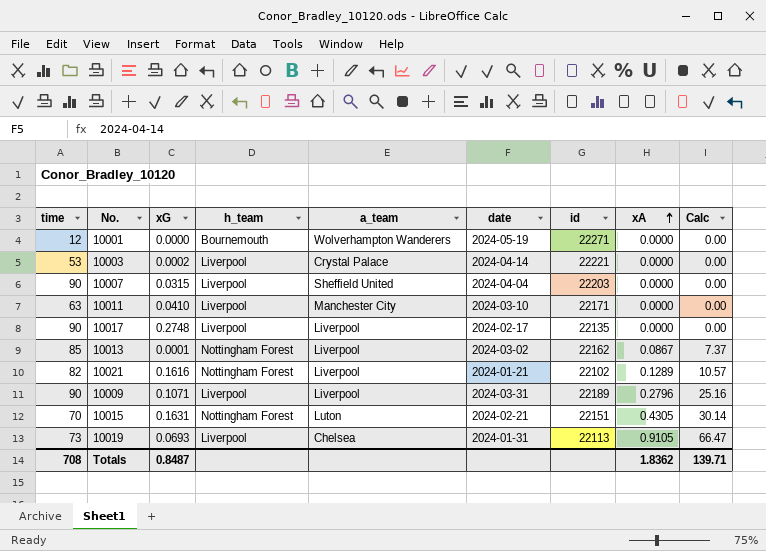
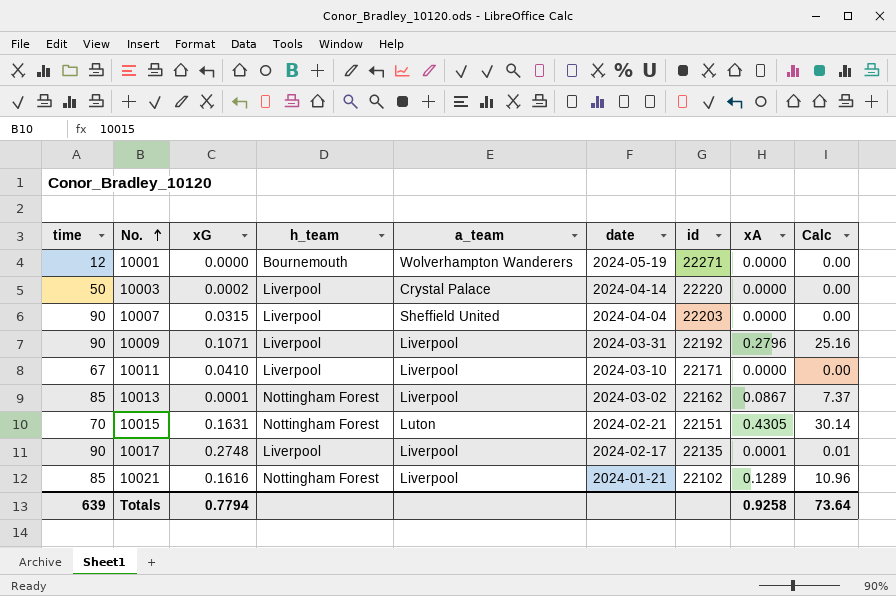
row order: xA ascending -> No. ascending
row 10019: 73 | 0.0693 | Liverpool | Chelsea | 2024-01-31 | 22113 | 0.9105 | 66.47 -> none
10003 | time: 53 -> 50
10003 | id: 22221 -> 22220
10009 | id: 22189 -> 22192
10011 | time: 63 -> 67
10011 | a_team: Manchester City -> Liverpool
10017 | xA: 0.0000 -> 0.0001
10017 | Calc: 0.00 -> 0.01
10021 | time: 82 -> 85
10021 | Calc: 10.57 -> 10.96
Totals | time: 708 -> 639
Totals | xG: 0.8487 -> 0.7794
Totals | xA: 1.8362 -> 0.9258
Totals | Calc: 139.71 -> 73.64

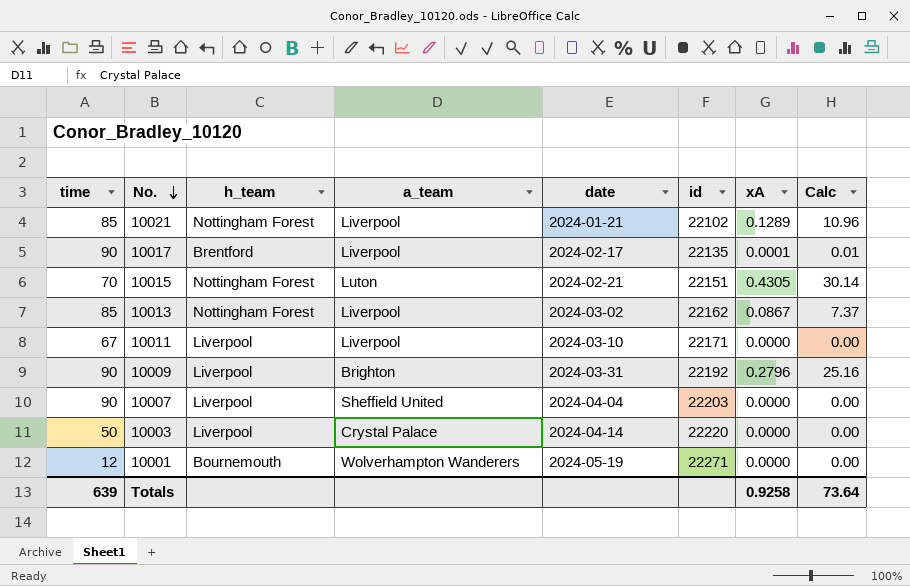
row order: No. ascending -> No. descending
column xG | position: 3 -> none
10017 | h_team: Liverpool -> Brentford
10009 | a_team: Liverpool -> Brighton

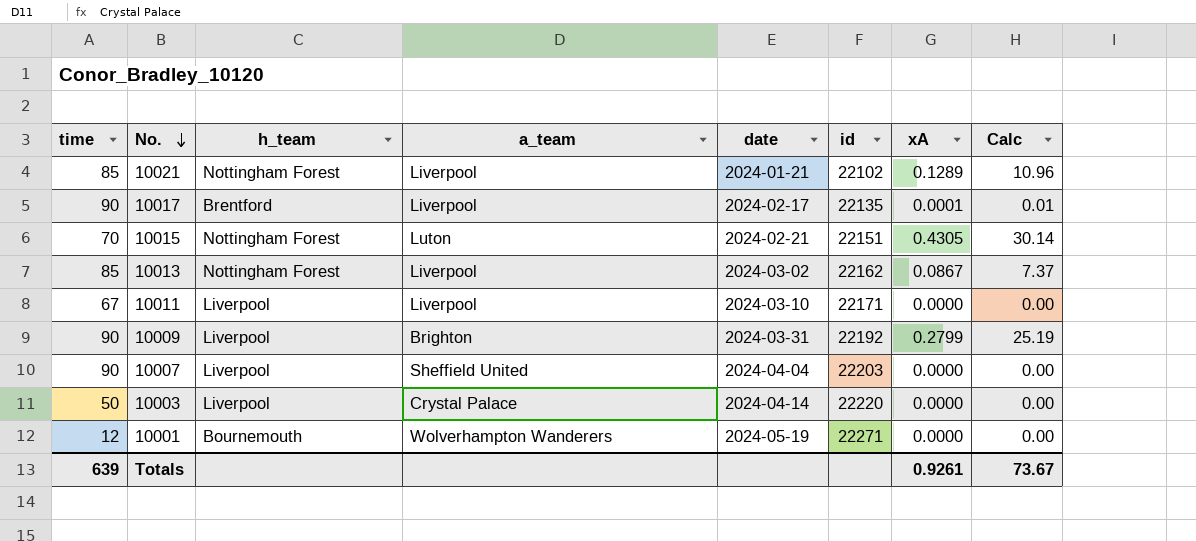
10009 | xA: 0.2796 -> 0.2799
10009 | Calc: 25.16 -> 25.19
Totals | xA: 0.9258 -> 0.9261
Totals | Calc: 73.64 -> 73.67

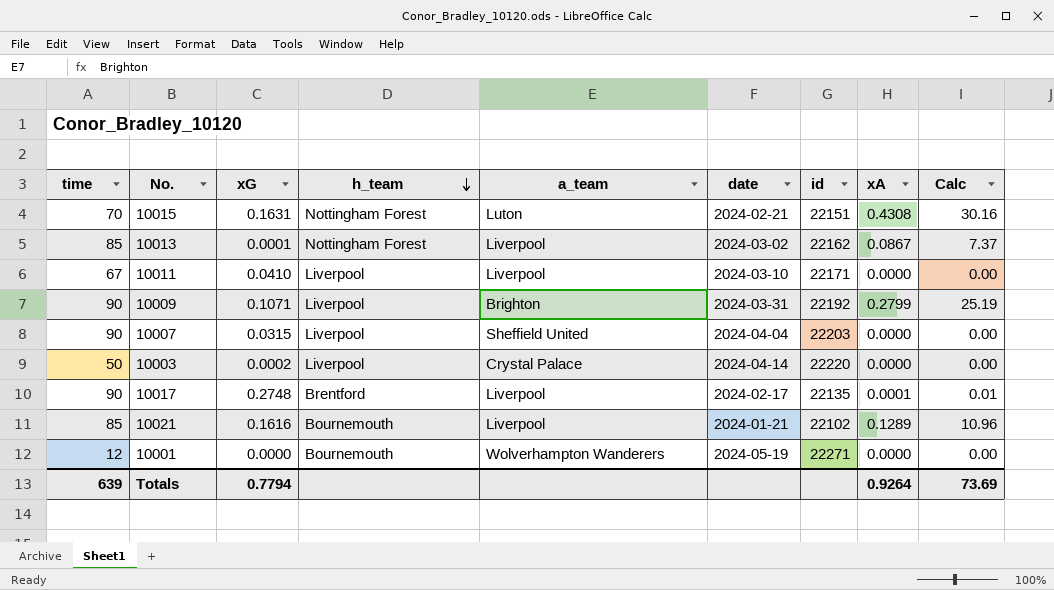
row order: No. descending -> h_team descending
column xG | position: none -> 3
10015 | xA: 0.4305 -> 0.4308
10015 | Calc: 30.14 -> 30.16
10021 | h_team: Nottingham Forest -> Bournemouth
Totals | xA: 0.9261 -> 0.9264
Totals | Calc: 73.67 -> 73.69

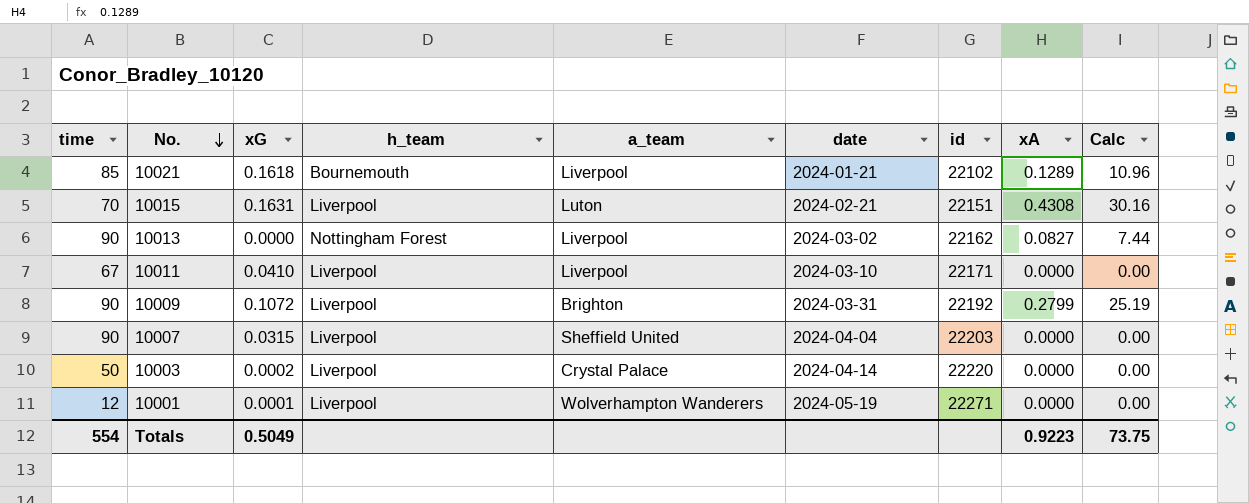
row order: h_team descending -> No. descending
row 10017: 90 | 0.2748 | Brentford | Liverpool | 2024-02-17 | 22135 | 0.0001 | 0.01 -> none
10021 | xG: 0.1616 -> 0.1618
10015 | h_team: Nottingham Forest -> Liverpool
10013 | time: 85 -> 90
10013 | xG: 0.0001 -> 0.0000
10013 | xA: 0.0867 -> 0.0827
10013 | Calc: 7.37 -> 7.44
10009 | xG: 0.1071 -> 0.1072
10001 | xG: 0.0000 -> 0.0001
10001 | h_team: Bournemouth -> Liverpool
Totals | time: 639 -> 554
Totals | xG: 0.7794 -> 0.5049
Totals | xA: 0.9264 -> 0.9223
Totals | Calc: 73.69 -> 73.75

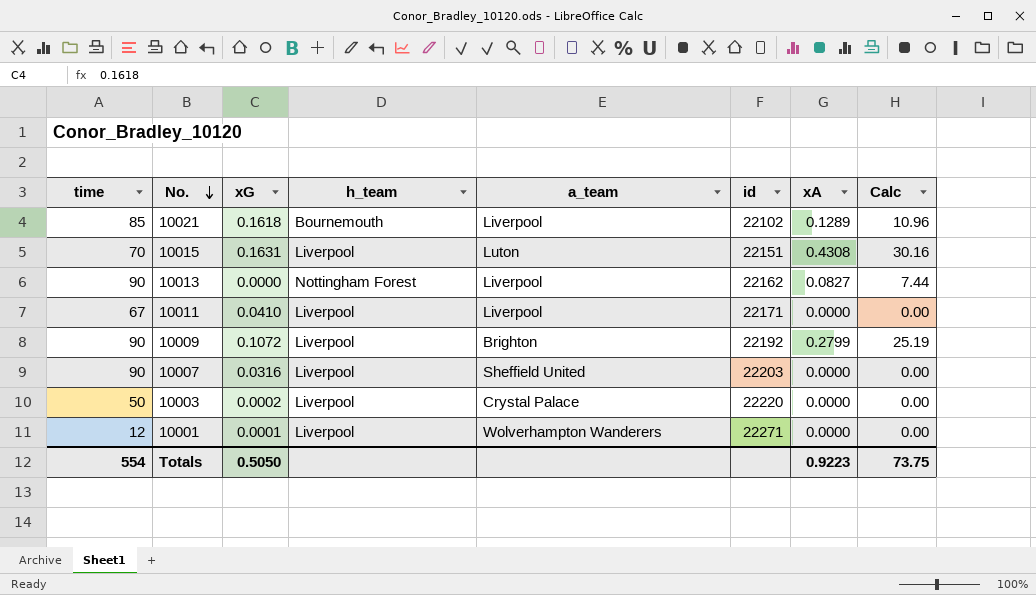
column date | position: 6 -> none
10007 | xG: 0.0315 -> 0.0316
Totals | xG: 0.5049 -> 0.5050

